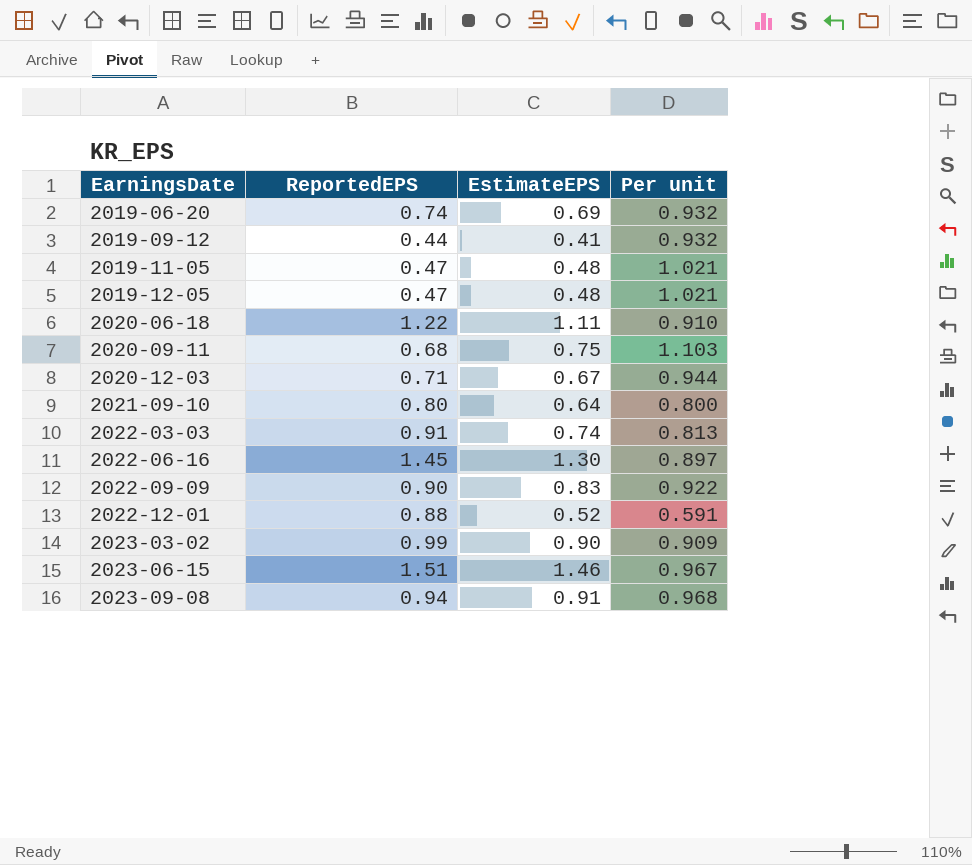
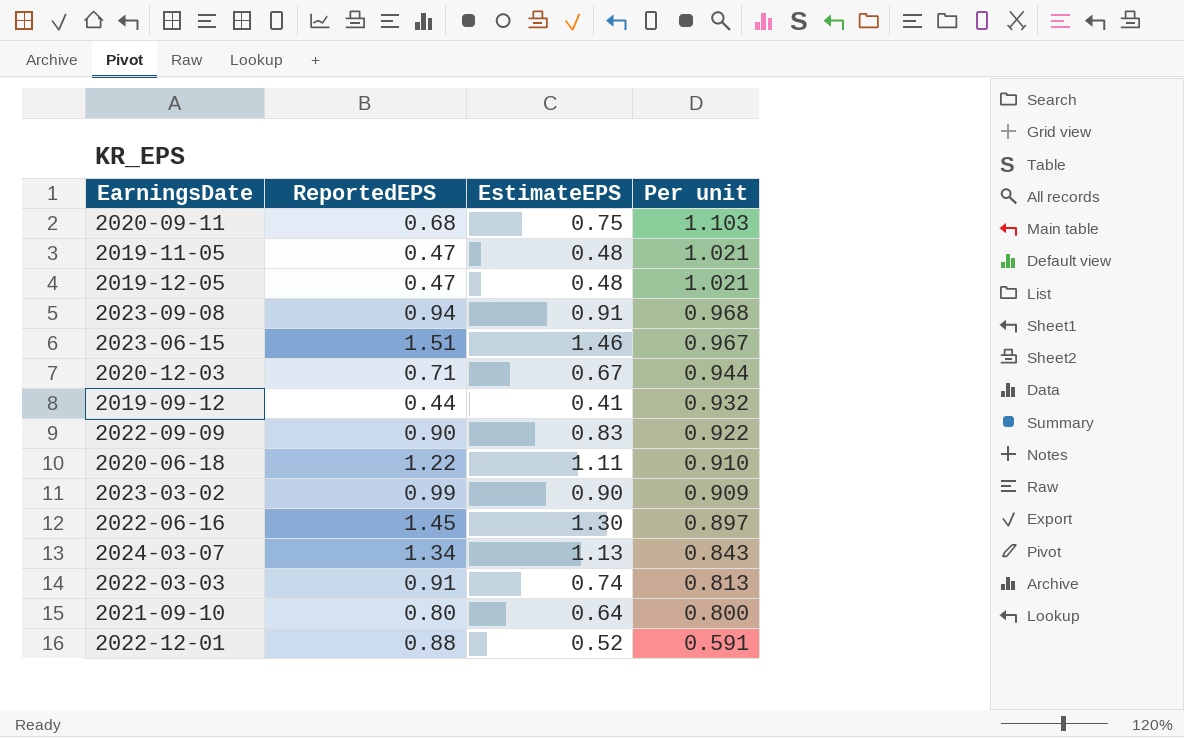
row order: EarningsDate ascending -> Per unit descending
row 2019-06-20: 0.74 | 0.69 | 0.932 -> none
row 2024-03-07: none -> 1.34 | 1.13 | 0.843

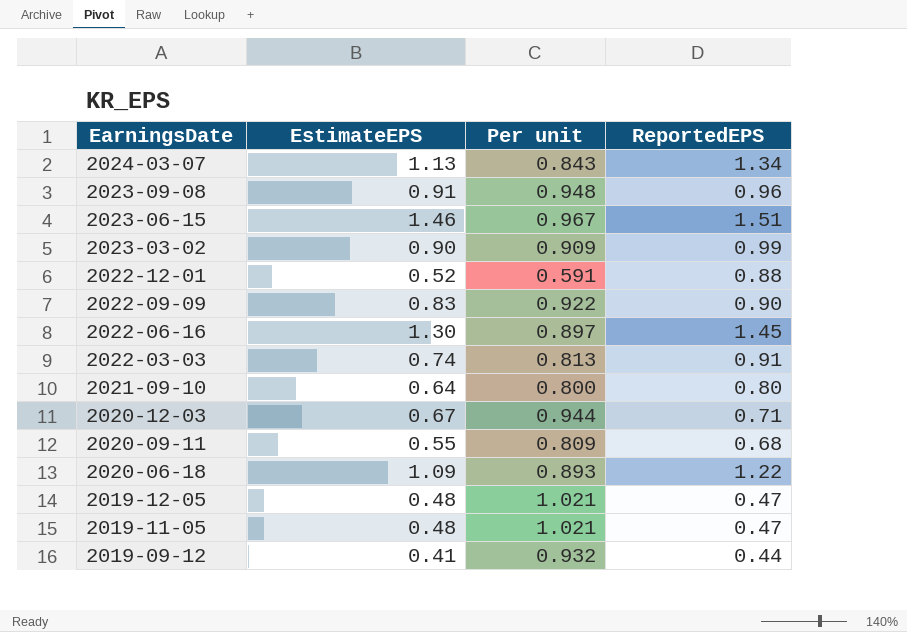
row order: Per unit descending -> EarningsDate descending
column ReportedEPS | position: 2 -> 4
2023-09-08 | Per unit: 0.968 -> 0.948
2023-09-08 | ReportedEPS: 0.94 -> 0.96
2020-09-11 | EstimateEPS: 0.75 -> 0.55
2020-09-11 | Per unit: 1.103 -> 0.809
2020-06-18 | EstimateEPS: 1.11 -> 1.09
2020-06-18 | Per unit: 0.910 -> 0.893

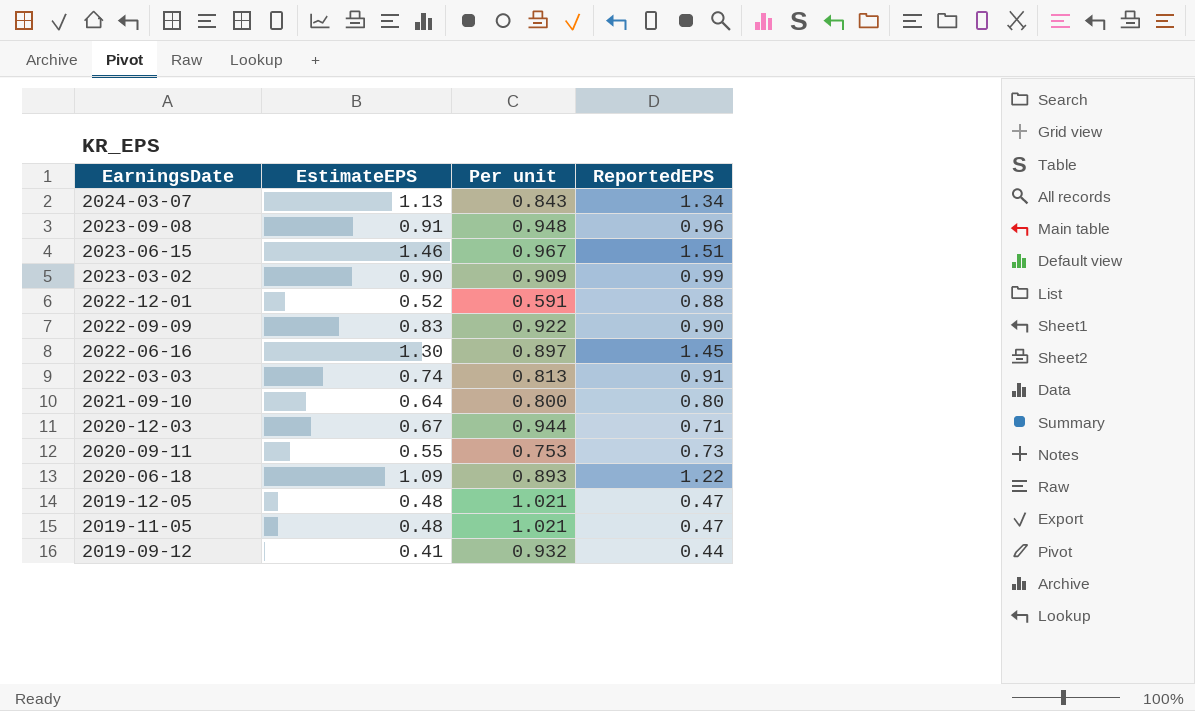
2020-09-11 | Per unit: 0.809 -> 0.753
2020-09-11 | ReportedEPS: 0.68 -> 0.73

